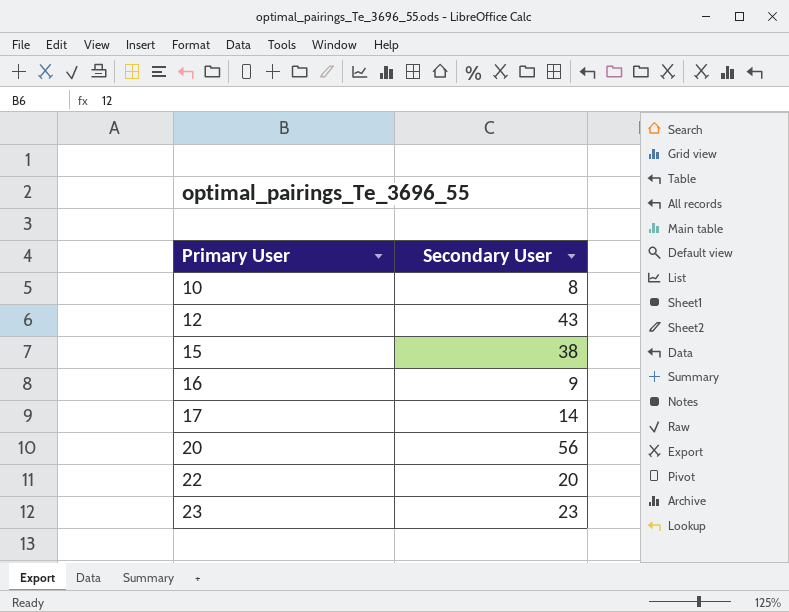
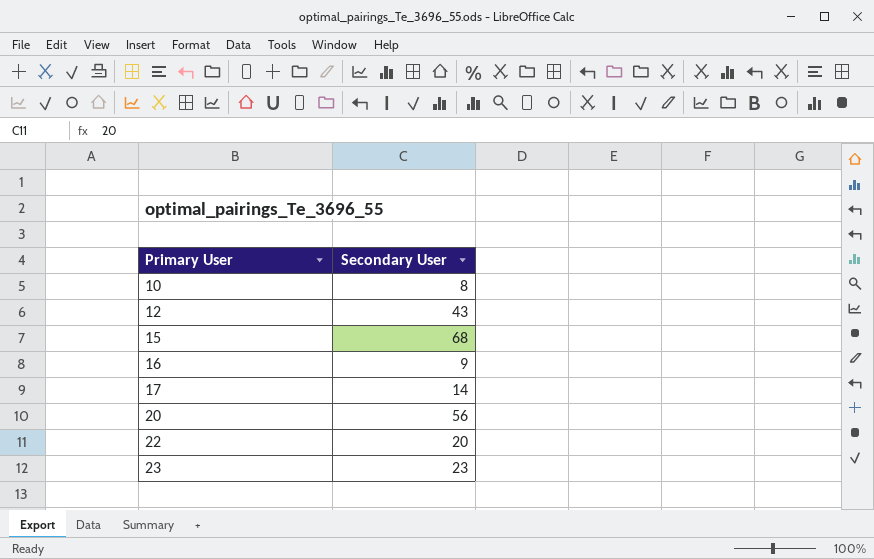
15 | Secondary User: 38 -> 68

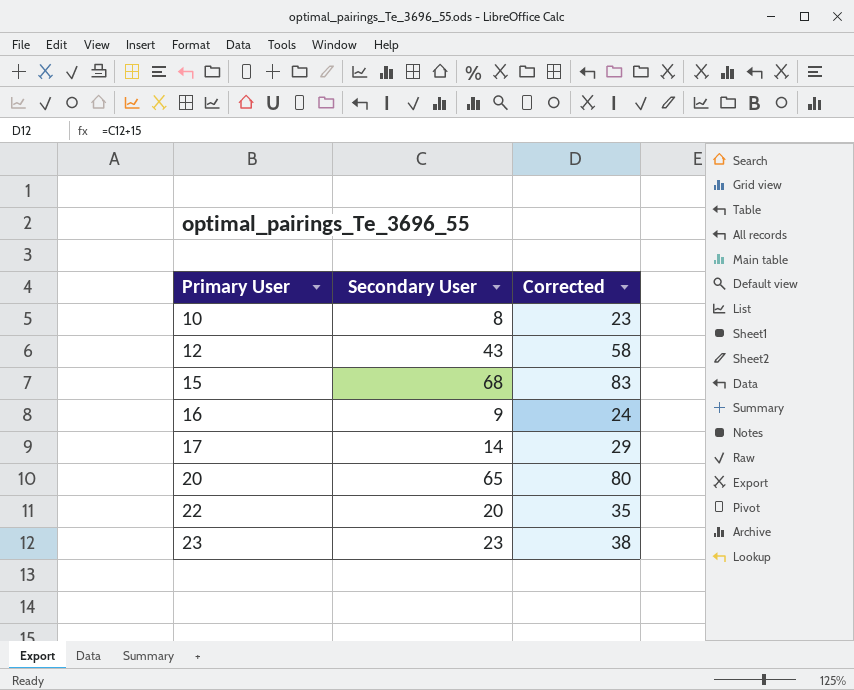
column Corrected | formula: none -> [Secondary User] + 15
20 | Secondary User: 56 -> 65

